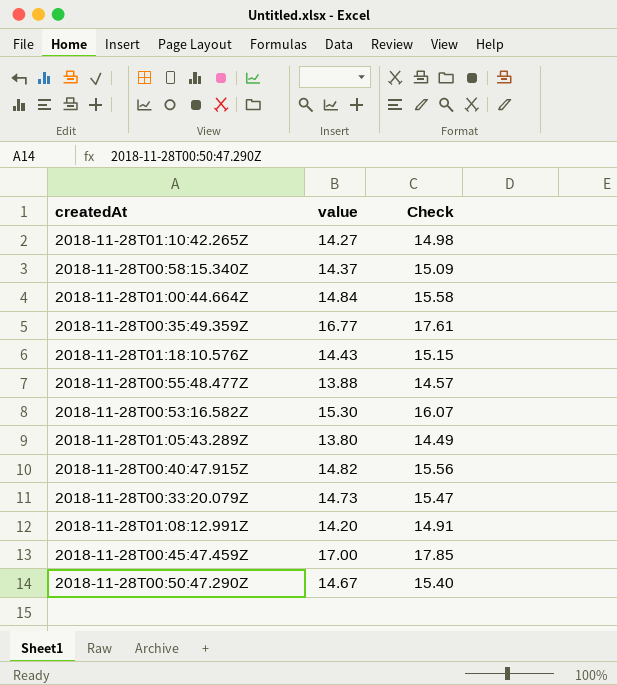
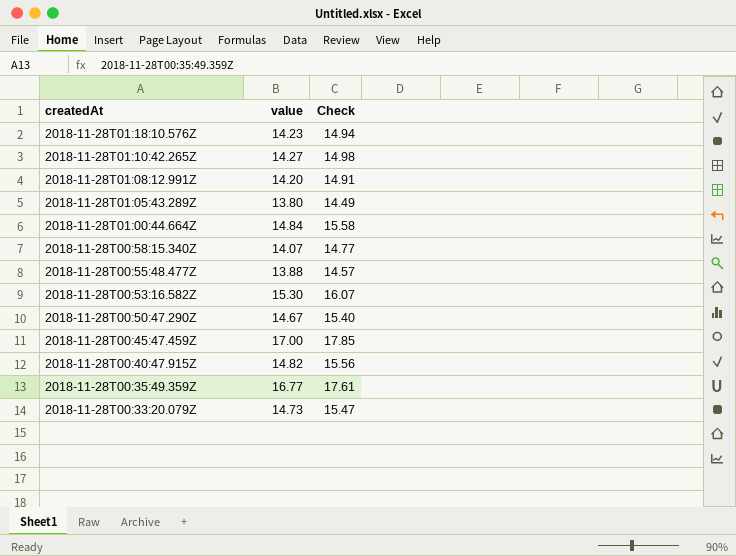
row order: none -> createdAt descending
2018-11-28T01:18:10.576Z | value: 14.43 -> 14.23
2018-11-28T01:18:10.576Z | Check: 15.15 -> 14.94
2018-11-28T00:58:15.340Z | value: 14.37 -> 14.07
2018-11-28T00:58:15.340Z | Check: 15.09 -> 14.77

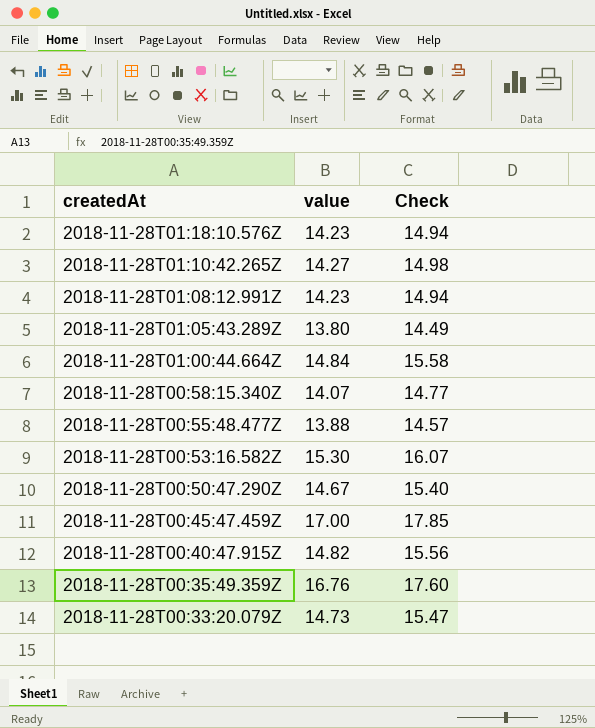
2018-11-28T01:08:12.991Z | value: 14.20 -> 14.23
2018-11-28T01:08:12.991Z | Check: 14.91 -> 14.94
2018-11-28T00:35:49.359Z | value: 16.77 -> 16.76
2018-11-28T00:35:49.359Z | Check: 17.61 -> 17.60

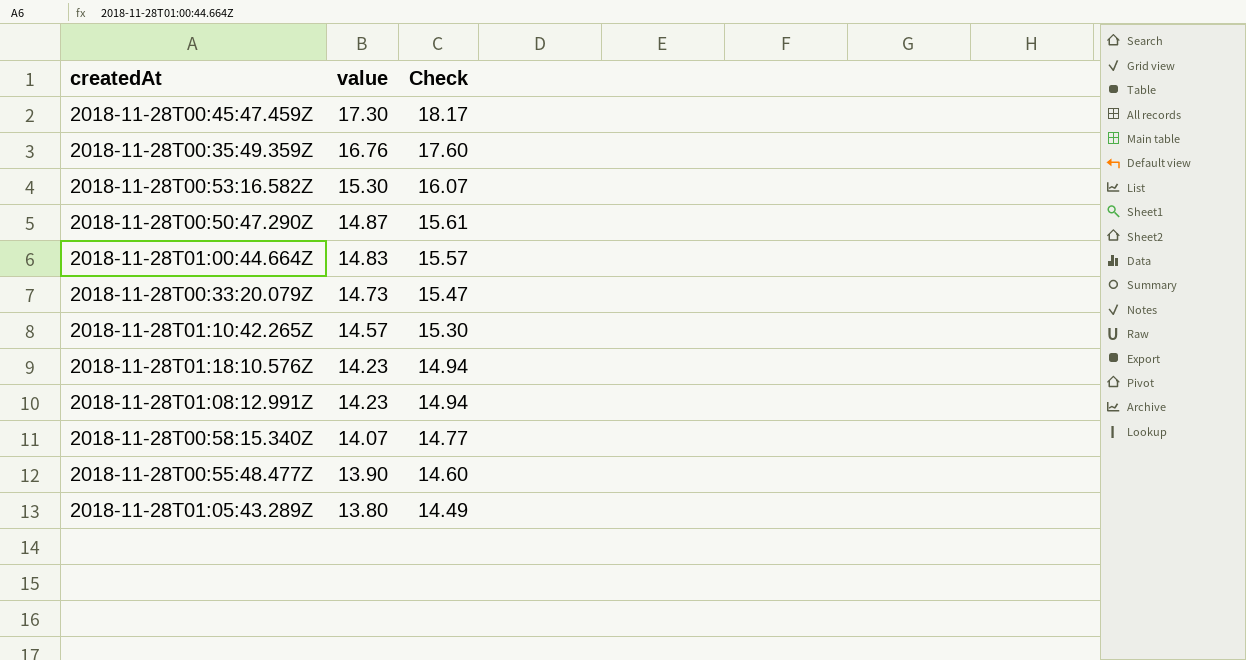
row order: createdAt descending -> value descending
row 2018-11-28T00:40:47.915Z: 14.82 | 15.56 -> none
2018-11-28T00:45:47.459Z | value: 17.00 -> 17.30
2018-11-28T00:45:47.459Z | Check: 17.85 -> 18.17
2018-11-28T00:50:47.290Z | value: 14.67 -> 14.87
2018-11-28T00:50:47.290Z | Check: 15.40 -> 15.61
2018-11-28T01:00:44.664Z | value: 14.84 -> 14.83
2018-11-28T01:00:44.664Z | Check: 15.58 -> 15.57
2018-11-28T01:10:42.265Z | value: 14.27 -> 14.57
2018-11-28T01:10:42.265Z | Check: 14.98 -> 15.30
2018-11-28T00:55:48.477Z | value: 13.88 -> 13.90
2018-11-28T00:55:48.477Z | Check: 14.57 -> 14.60

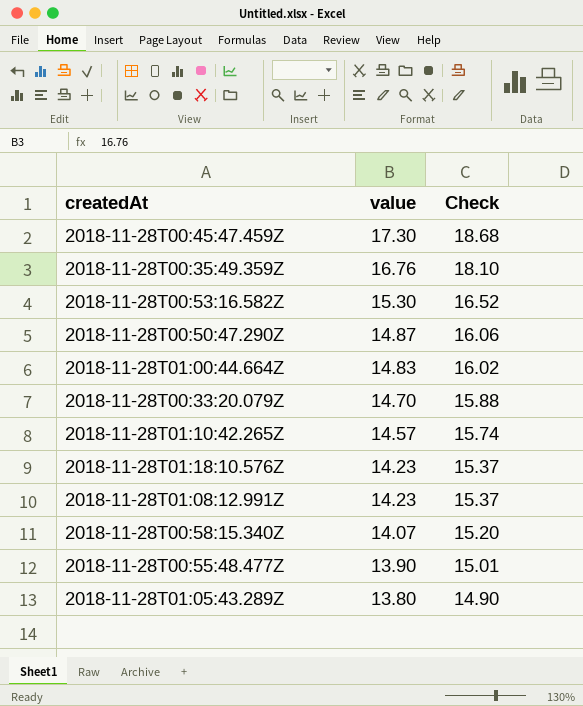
column Check | formula: [value] * 1.05 -> [value] * 1.08
2018-11-28T00:33:20.079Z | value: 14.73 -> 14.70

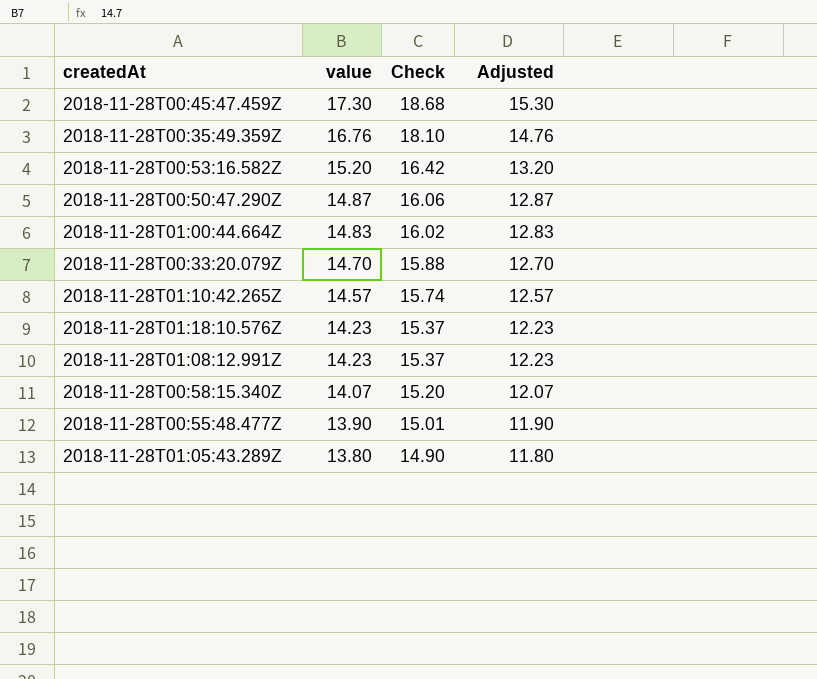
column Adjusted | formula: none -> [value] - 2
2018-11-28T00:53:16.582Z | value: 15.30 -> 15.20
2018-11-28T00:53:16.582Z | Check: 16.52 -> 16.42

